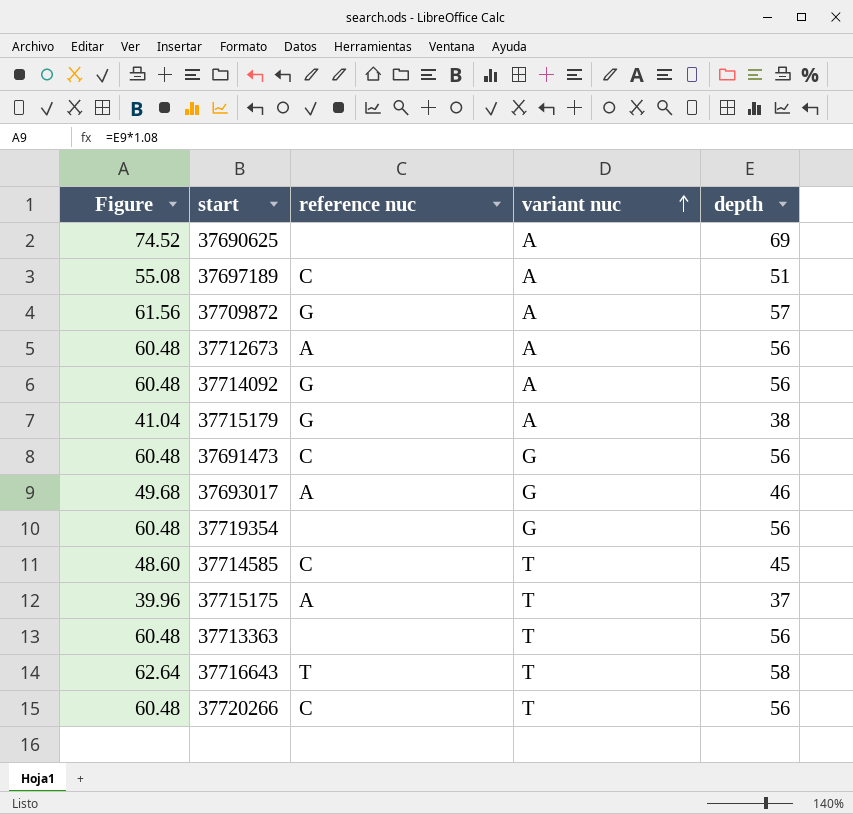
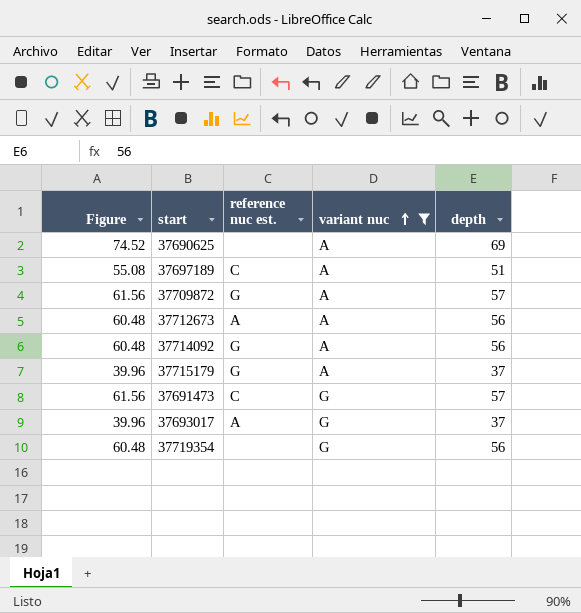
filter: none -> variant nuc != T
column name: reference nuc -> reference nuc est.
37715179 | Figure: 41.04 -> 39.96
37715179 | depth: 38 -> 37
37691473 | Figure: 60.48 -> 61.56
37691473 | depth: 56 -> 57
37693017 | Figure: 49.68 -> 39.96
37693017 | depth: 46 -> 37

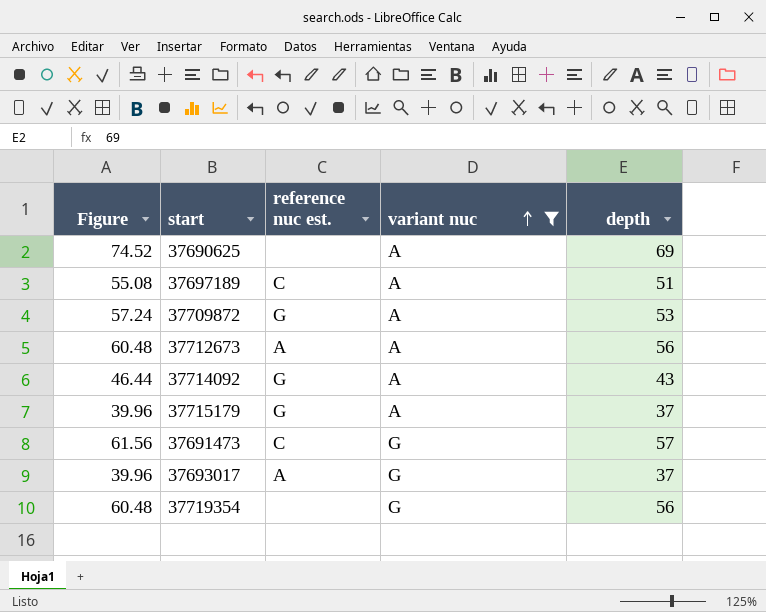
37709872 | Figure: 61.56 -> 57.24
37709872 | depth: 57 -> 53
37714092 | Figure: 60.48 -> 46.44
37714092 | depth: 56 -> 43

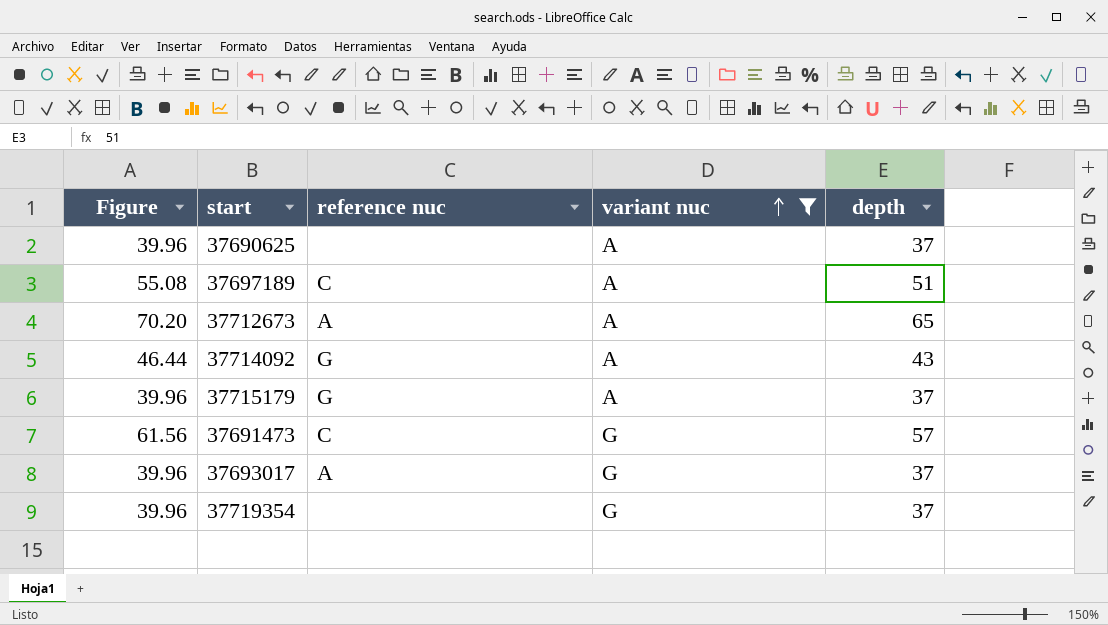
column name: reference nuc est. -> reference nuc
row 37709872: 57.24 | G | A | 53 -> none
37690625 | Figure: 74.52 -> 39.96
37690625 | depth: 69 -> 37
37712673 | Figure: 60.48 -> 70.20
37712673 | depth: 56 -> 65
37719354 | Figure: 60.48 -> 39.96
37719354 | depth: 56 -> 37

